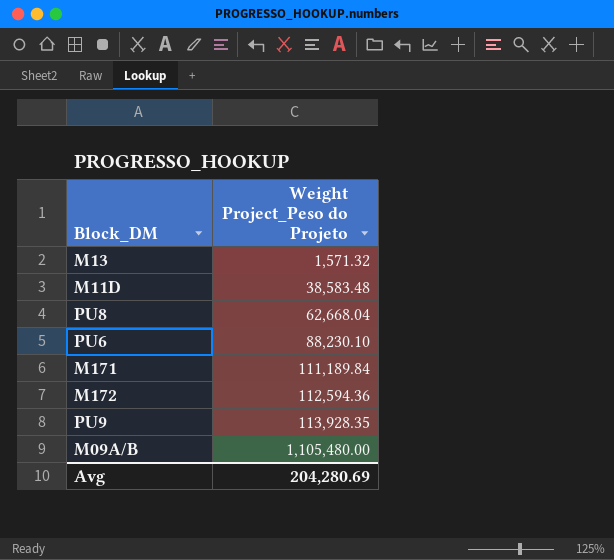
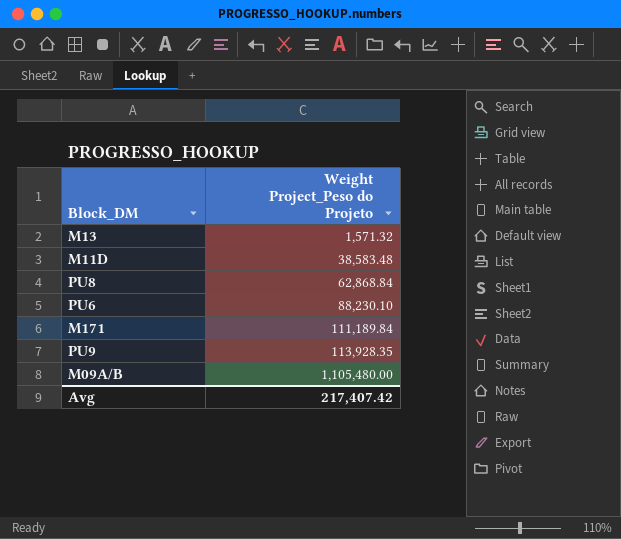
row M172: 112,594.36 -> none
PU8 | Weight Project_Peso do Projeto: 62,668.04 -> 62,868.84
Avg | Weight Project_Peso do Projeto: 204,280.69 -> 217,407.42

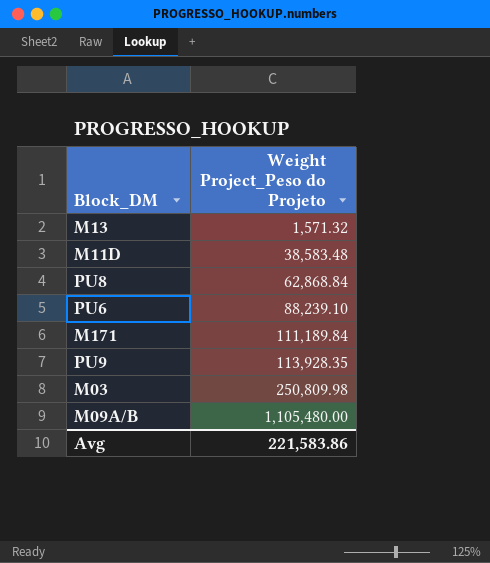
PU6 | Weight Project_Peso do Projeto: 88,230.10 -> 88,239.10
row M03: none -> 250,809.98
Avg | Weight Project_Peso do Projeto: 217,407.42 -> 221,583.86

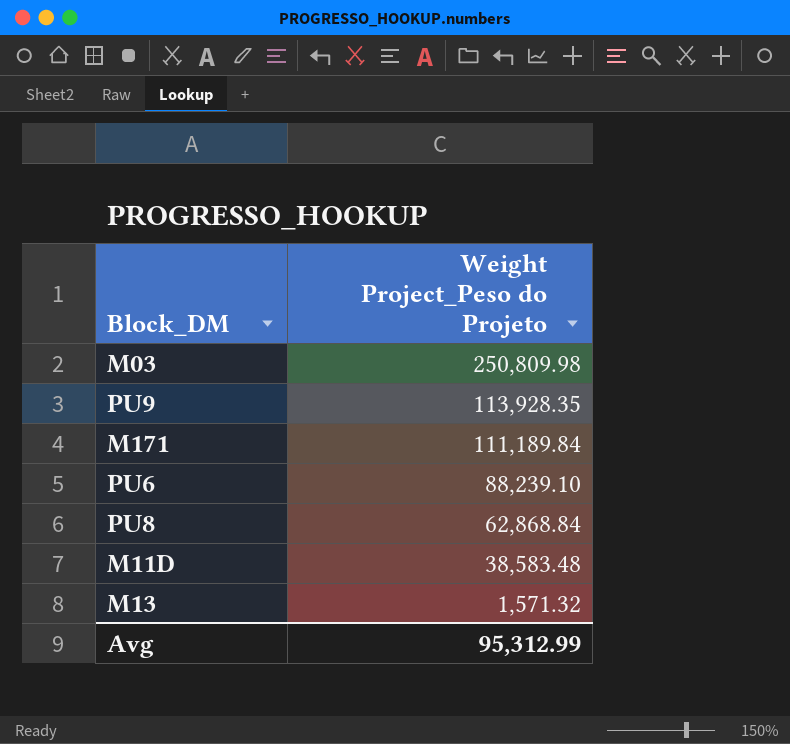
row order: Weight Project_Peso do Projeto ascending -> Weight Project_Peso do Projeto descending
row M09A/B: 1,105,480.00 -> none
Avg | Weight Project_Peso do Projeto: 221,583.86 -> 95,312.99

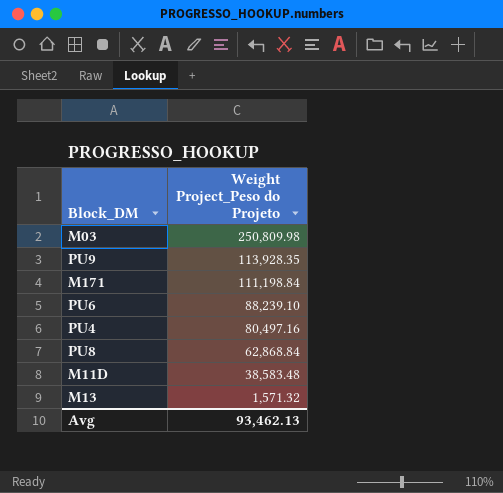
M171 | Weight Project_Peso do Projeto: 111,189.84 -> 111,198.84
row PU4: none -> 80,497.16
Avg | Weight Project_Peso do Projeto: 95,312.99 -> 93,462.13

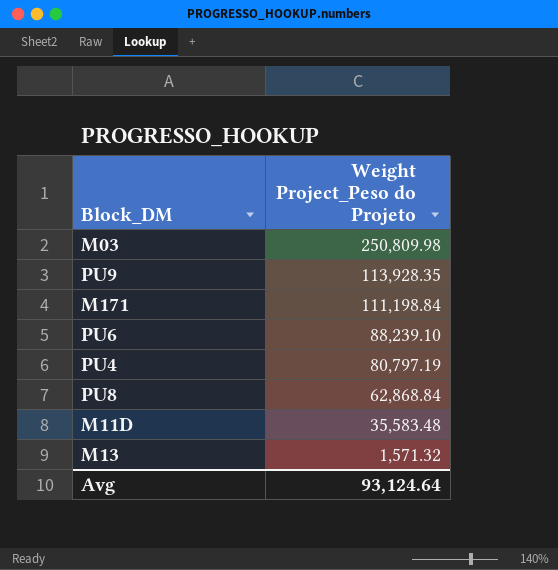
PU4 | Weight Project_Peso do Projeto: 80,497.16 -> 80,797.19
M11D | Weight Project_Peso do Projeto: 38,583.48 -> 35,583.48
Avg | Weight Project_Peso do Projeto: 93,462.13 -> 93,124.64

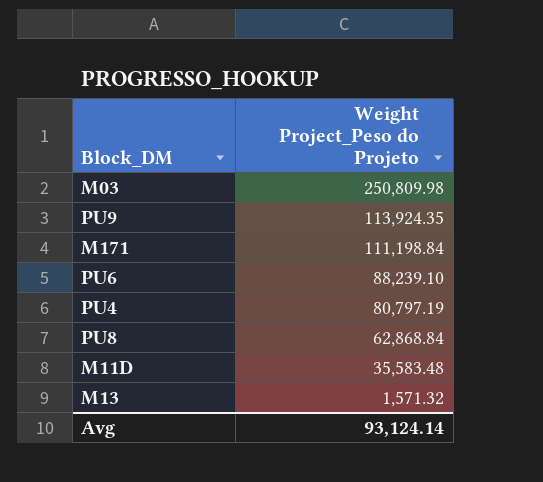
PU9 | Weight Project_Peso do Projeto: 113,928.35 -> 113,924.35
Avg | Weight Project_Peso do Projeto: 93,124.64 -> 93,124.14

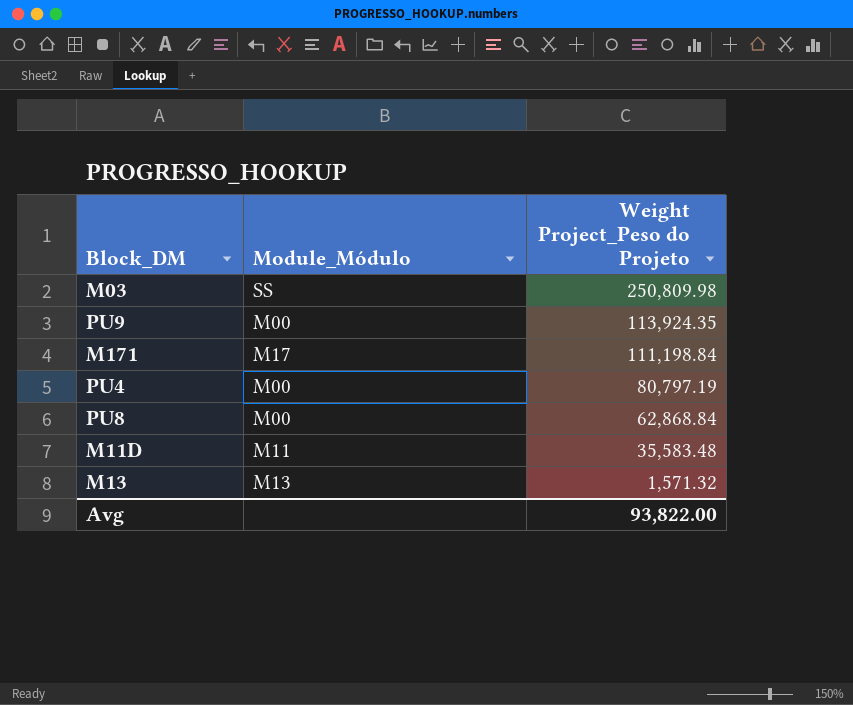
column Module_Módulo | position: none -> 2
row PU6: 88,239.10 -> none
Avg | Weight Project_Peso do Projeto: 93,124.14 -> 93,822.00

